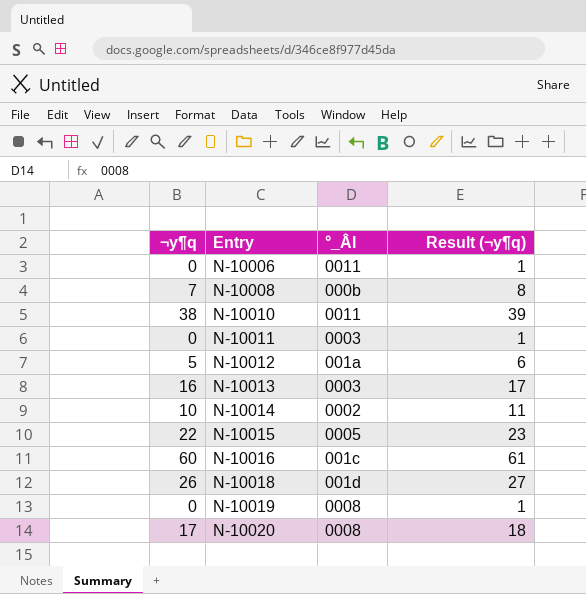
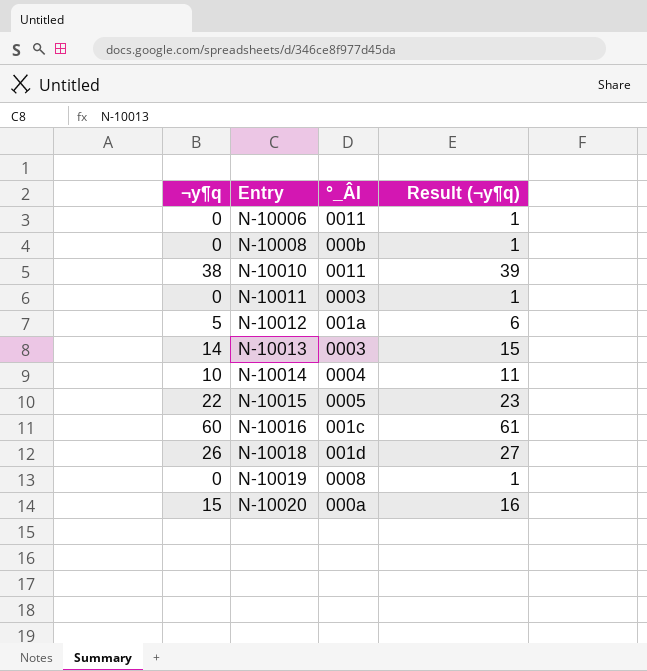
N-10008 | ¬y¶q: 7 -> 0
N-10008 | Result (¬y¶q): 8 -> 1
N-10013 | ¬y¶q: 16 -> 14
N-10013 | Result (¬y¶q): 17 -> 15
N-10014 | °_ÂI: 0002 -> 0004
N-10020 | ¬y¶q: 17 -> 15
N-10020 | °_ÂI: 0008 -> 000a
N-10020 | Result (¬y¶q): 18 -> 16

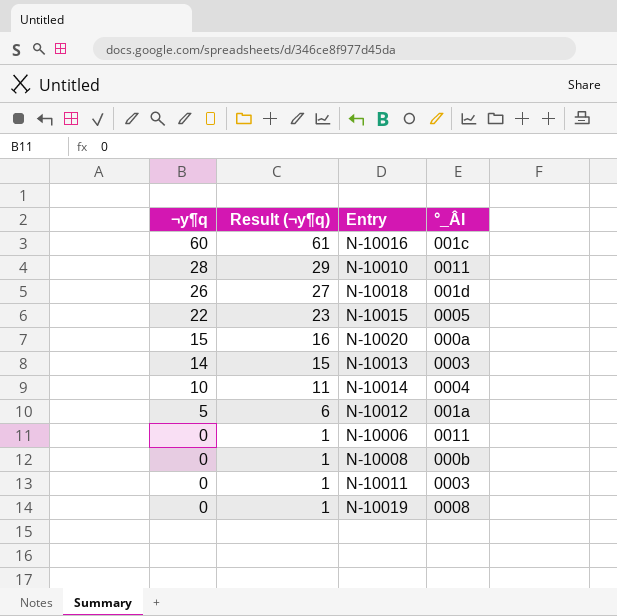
row order: Entry ascending -> ¬y¶q descending
column Result (¬y¶q) | position: 4 -> 2
N-10010 | ¬y¶q: 38 -> 28
N-10010 | Result (¬y¶q): 39 -> 29

